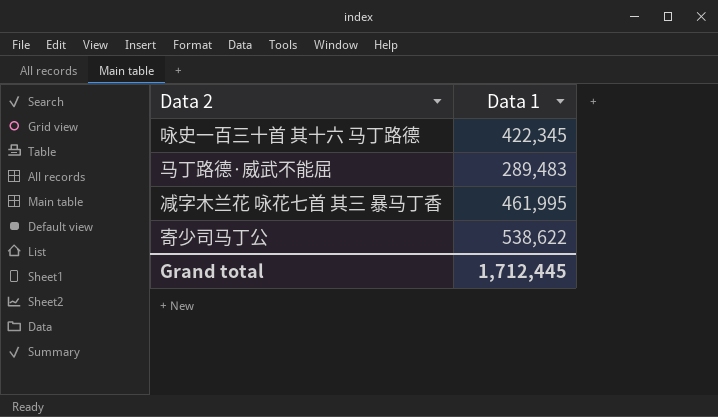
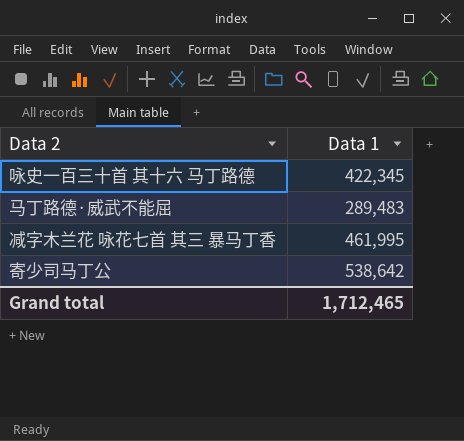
寄少司马丁公 | Data 1: 538,622 -> 538,642
Grand total | Data 1: 1,712,445 -> 1,712,465

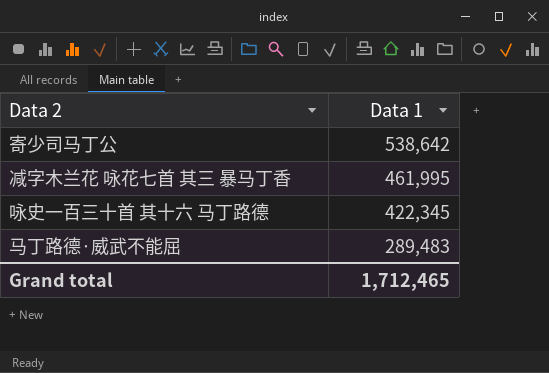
row order: none -> Data 1 descending

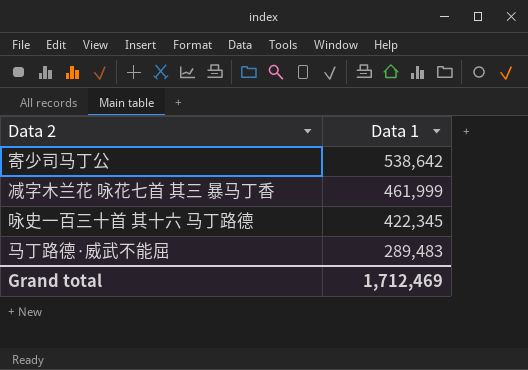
减字木兰花 咏花七首 其三 暴马丁香 | Data 1: 461,995 -> 461,999
Grand total | Data 1: 1,712,465 -> 1,712,469

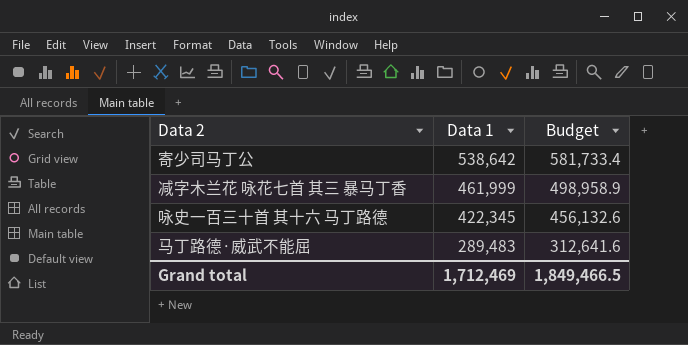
column Budget | formula: none -> [Data 1] * 1.08

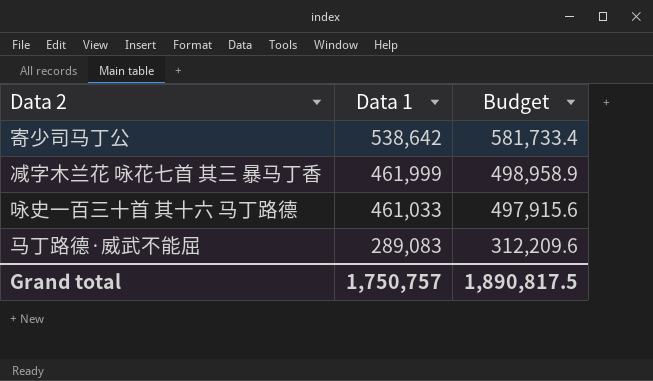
咏史一百三十首 其十六 马丁路德 | Data 1: 422,345 -> 461,033
咏史一百三十首 其十六 马丁路德 | Budget: 456,132.6 -> 497,915.6
马丁路德·威武不能屈 | Data 1: 289,483 -> 289,083
马丁路德·威武不能屈 | Budget: 312,641.6 -> 312,209.6
Grand total | Data 1: 1,712,469 -> 1,750,757
Grand total | Budget: 1,849,466.5 -> 1,890,817.5

